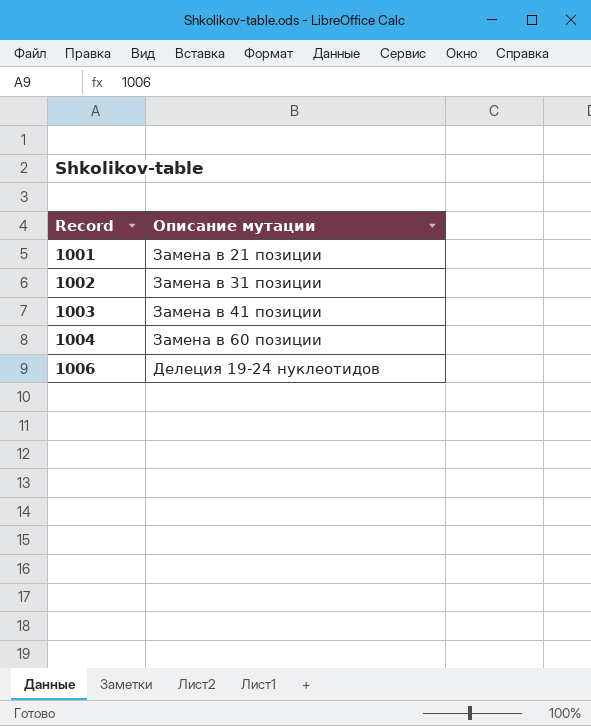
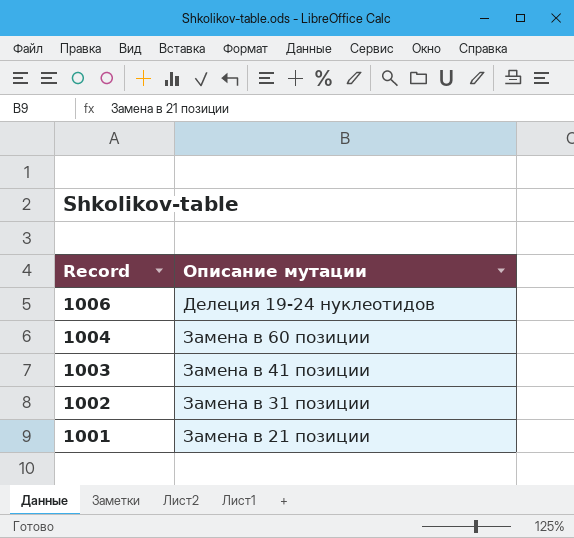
row order: Record ascending -> Record descending

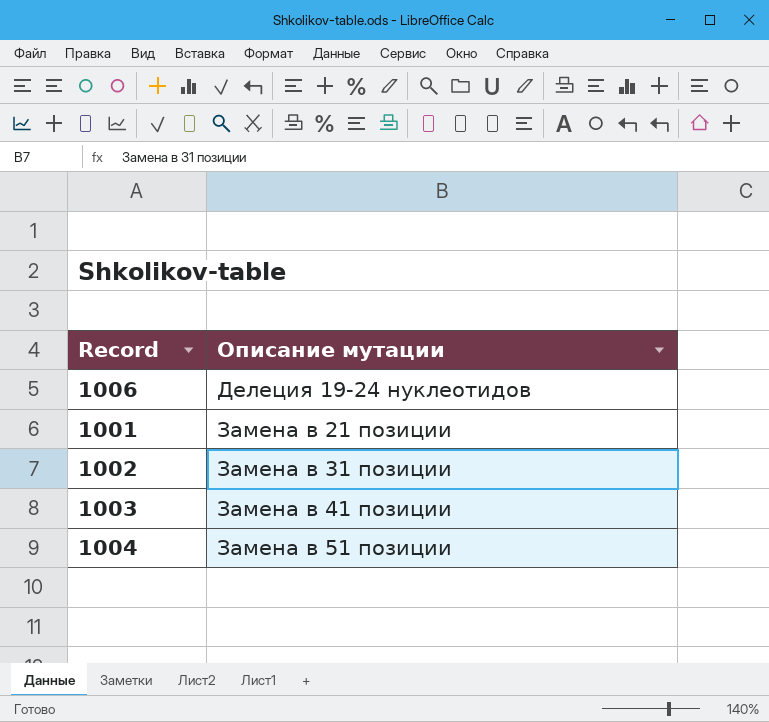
row order: Record descending -> Описание мутации ascending
1004 | Описание мутации: Замена в 60 позиции -> Замена в 51 позиции

